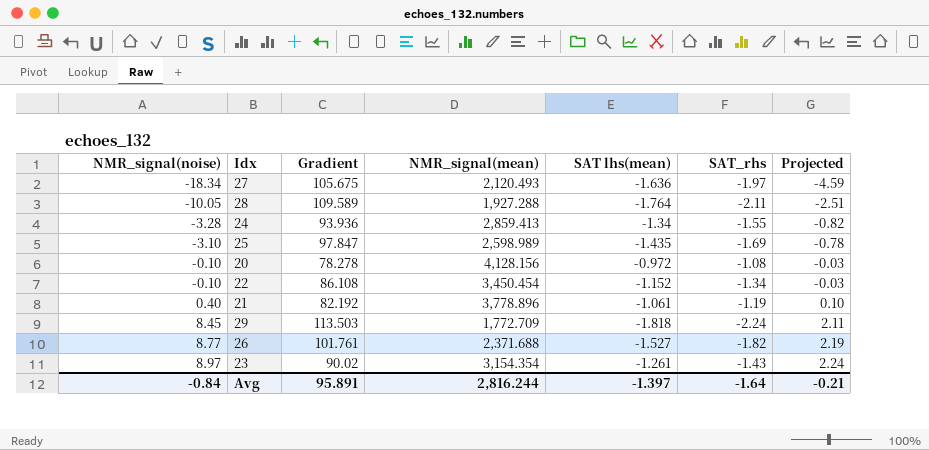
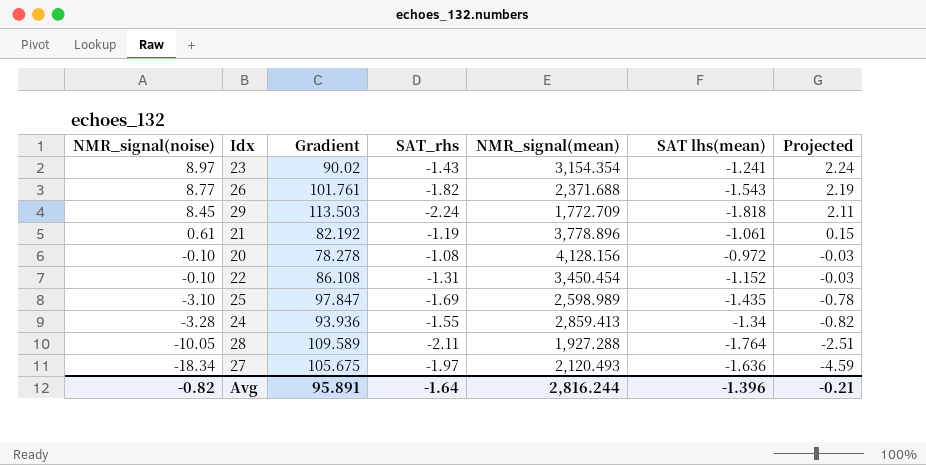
row order: NMR_signal(noise) ascending -> NMR_signal(noise) descending
column SAT_rhs | position: 6 -> 4
23 | SAT lhs(mean): -1.261 -> -1.241
26 | SAT lhs(mean): -1.527 -> -1.543
21 | NMR_signal(noise): 0.40 -> 0.61
21 | Projected: 0.10 -> 0.15
22 | SAT_rhs: -1.34 -> -1.31
Avg | NMR_signal(noise): -0.84 -> -0.82
Avg | SAT lhs(mean): -1.397 -> -1.396

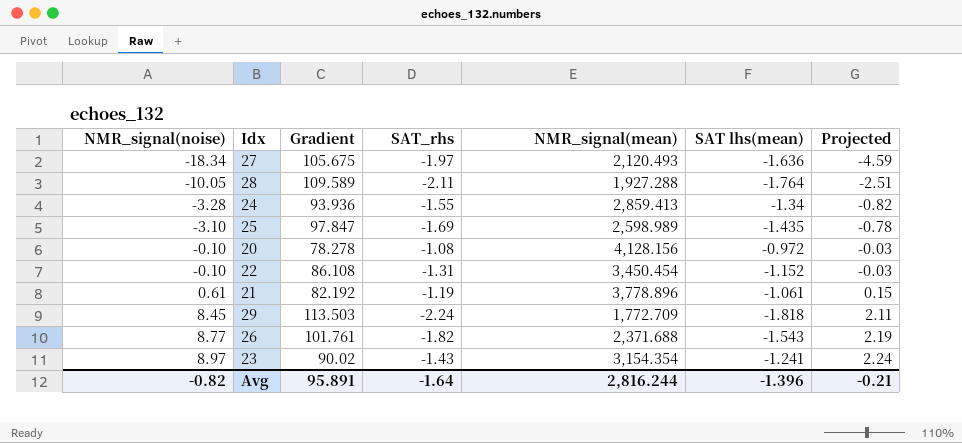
row order: NMR_signal(noise) descending -> NMR_signal(noise) ascending

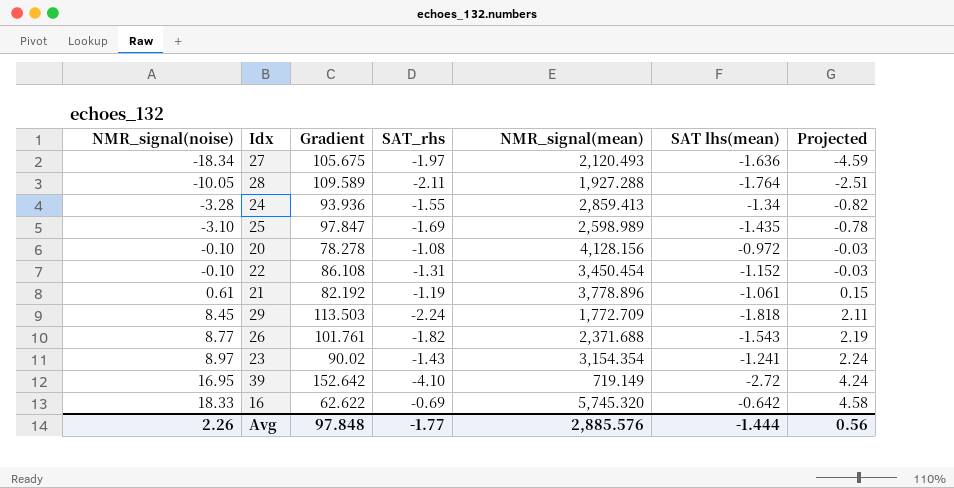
row 39: none -> 16.95 | 152.642 | -4.10 | 719.149 | -2.72 | 4.24
row 16: none -> 18.33 | 62.622 | -0.69 | 5,745.320 | -0.642 | 4.58
Avg | NMR_signal(noise): -0.82 -> 2.26
Avg | Gradient: 95.891 -> 97.848
Avg | SAT_rhs: -1.64 -> -1.77
Avg | NMR_signal(mean): 2,816.244 -> 2,885.576
Avg | SAT lhs(mean): -1.396 -> -1.444
Avg | Projected: -0.21 -> 0.56

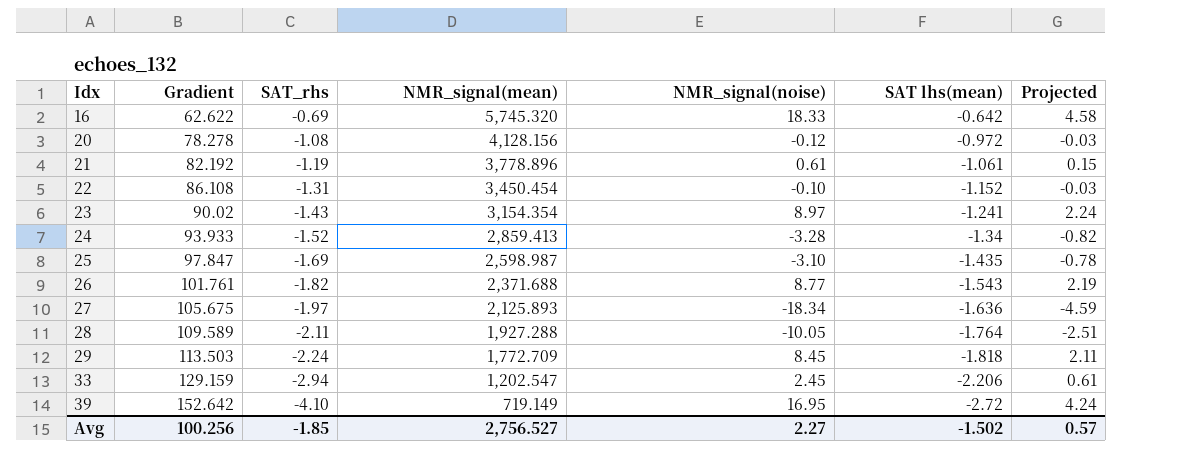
row order: NMR_signal(noise) ascending -> Idx ascending
column NMR_signal(noise) | position: 1 -> 5
20 | NMR_signal(noise): -0.10 -> -0.12
24 | Gradient: 93.936 -> 93.933
24 | SAT_rhs: -1.55 -> -1.52
25 | NMR_signal(mean): 2,598.989 -> 2,598.987
27 | NMR_signal(mean): 2,120.493 -> 2,125.893
row 33: none -> 129.159 | -2.94 | 1,202.547 | 2.45 | -2.206 | 0.61
Avg | Gradient: 97.848 -> 100.256
Avg | SAT_rhs: -1.77 -> -1.85
Avg | NMR_signal(mean): 2,885.576 -> 2,756.527
Avg | NMR_signal(noise): 2.26 -> 2.27
Avg | SAT lhs(mean): -1.444 -> -1.502
Avg | Projected: 0.56 -> 0.57

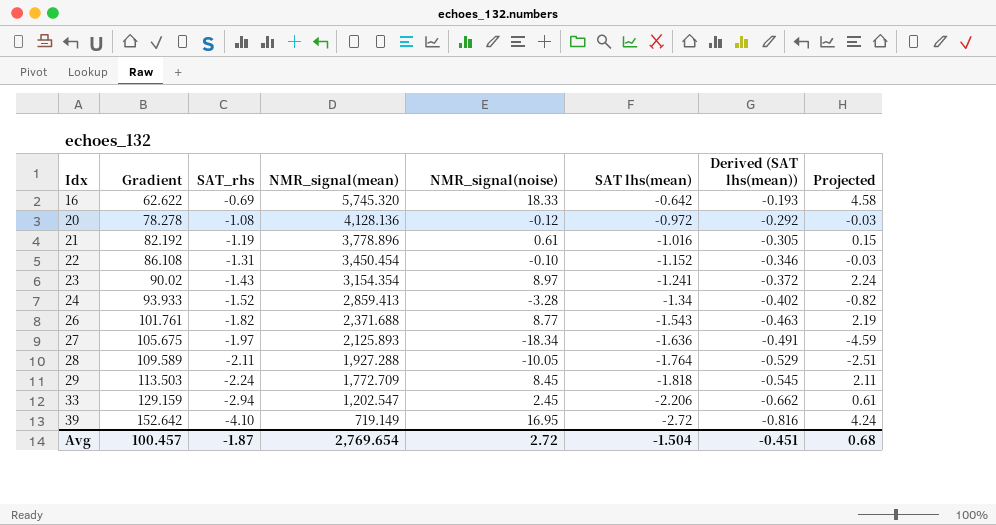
column Derived (SAT lhs(mean)) | formula: none -> [SAT lhs(mean)] * 0.3
row 25: 97.847 | -1.69 | 2,598.987 | -3.10 | -1.435 | -0.78 -> none
20 | NMR_signal(mean): 4,128.156 -> 4,128.136
21 | SAT lhs(mean): -1.061 -> -1.016
Avg | Gradient: 100.256 -> 100.457
Avg | SAT_rhs: -1.85 -> -1.87
Avg | NMR_signal(mean): 2,756.527 -> 2,769.654
Avg | NMR_signal(noise): 2.27 -> 2.72
Avg | SAT lhs(mean): -1.502 -> -1.504
Avg | Projected: 0.57 -> 0.68

